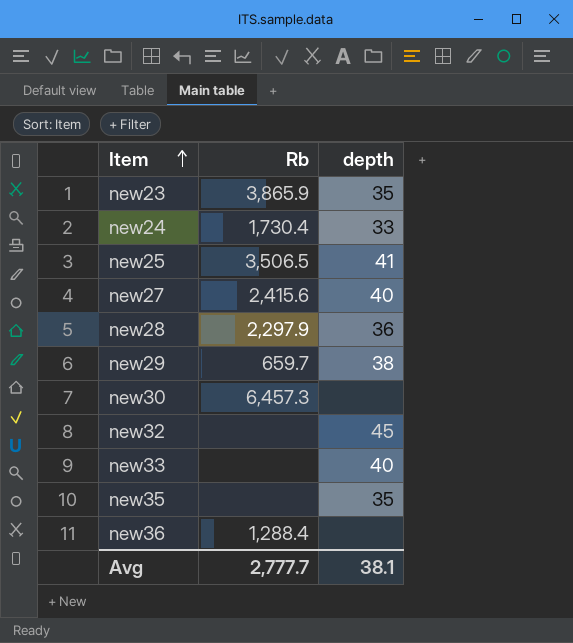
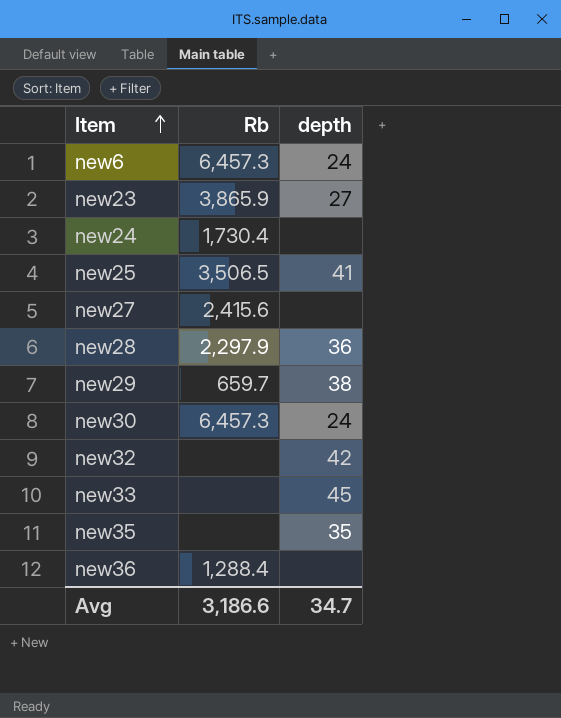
row new6: none -> 6,457.3 | 24
new23 | depth: 35 -> 27
new24 | depth: 33 -> none
new27 | depth: 40 -> none
new30 | depth: none -> 24
new32 | depth: 45 -> 42
new33 | depth: 40 -> 45
Avg | Rb: 2,777.7 -> 3,186.6
Avg | depth: 38.1 -> 34.7

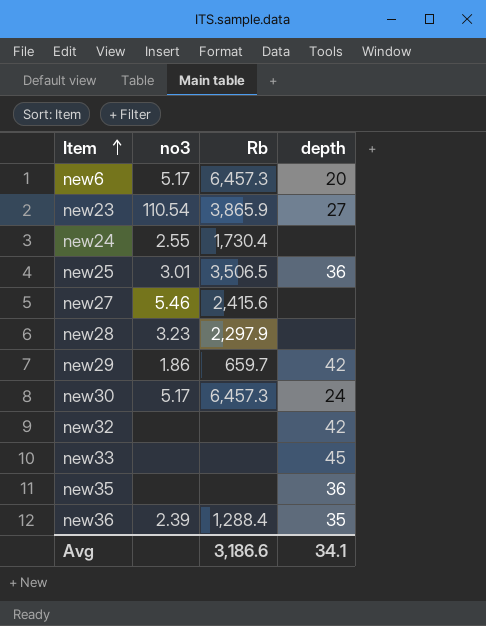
column no3 | position: none -> 2
new6 | depth: 24 -> 20
new25 | depth: 41 -> 36
new28 | depth: 36 -> none
new29 | depth: 38 -> 42
new35 | depth: 35 -> 36
new36 | depth: none -> 35
Avg | depth: 34.7 -> 34.1

